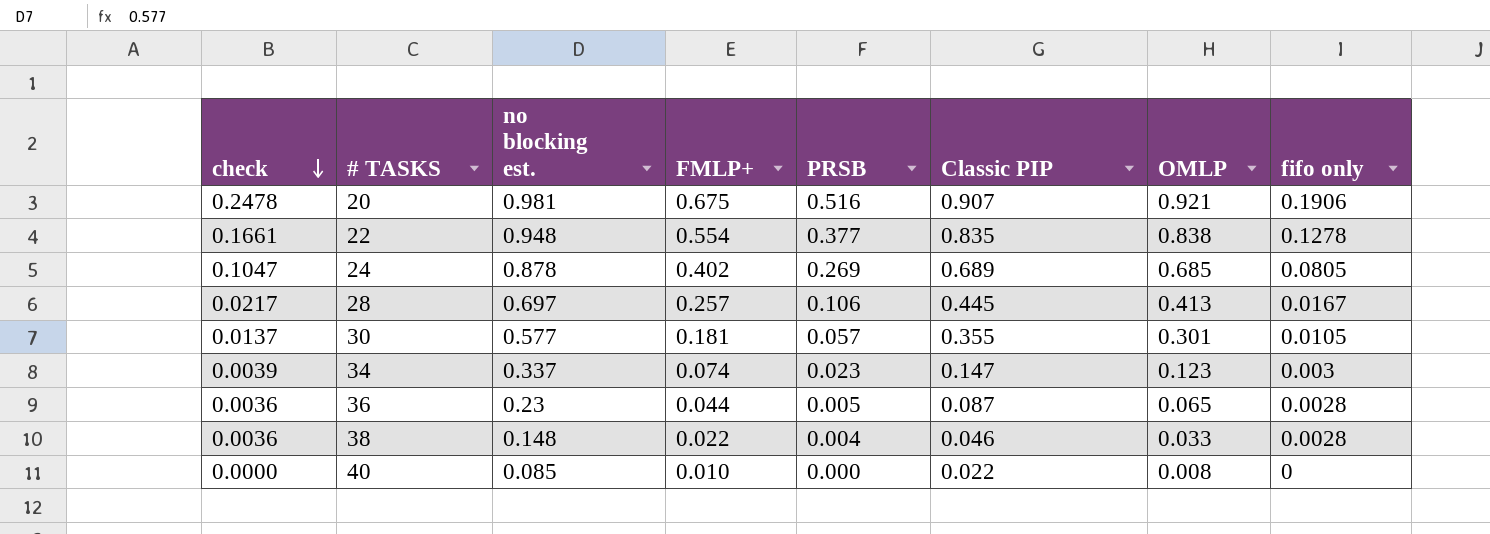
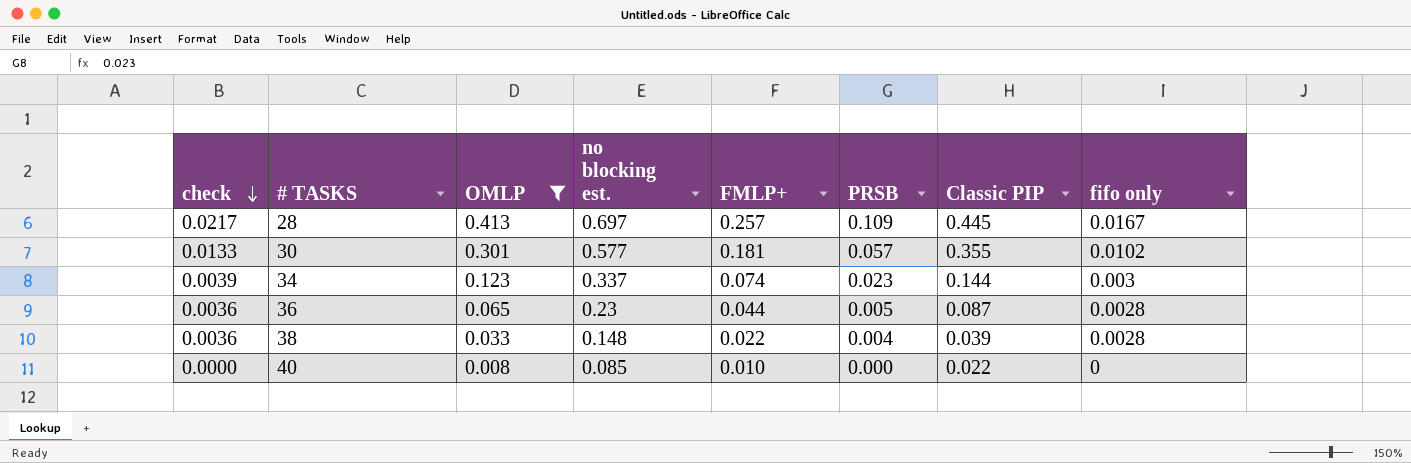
filter: none -> OMLP <= 0.413
column OMLP | position: 7 -> 3
28 | PRSB: 0.106 -> 0.109
30 | check: 0.0137 -> 0.0133
30 | fifo only: 0.0105 -> 0.0102
34 | Classic PIP: 0.147 -> 0.144
38 | Classic PIP: 0.046 -> 0.039

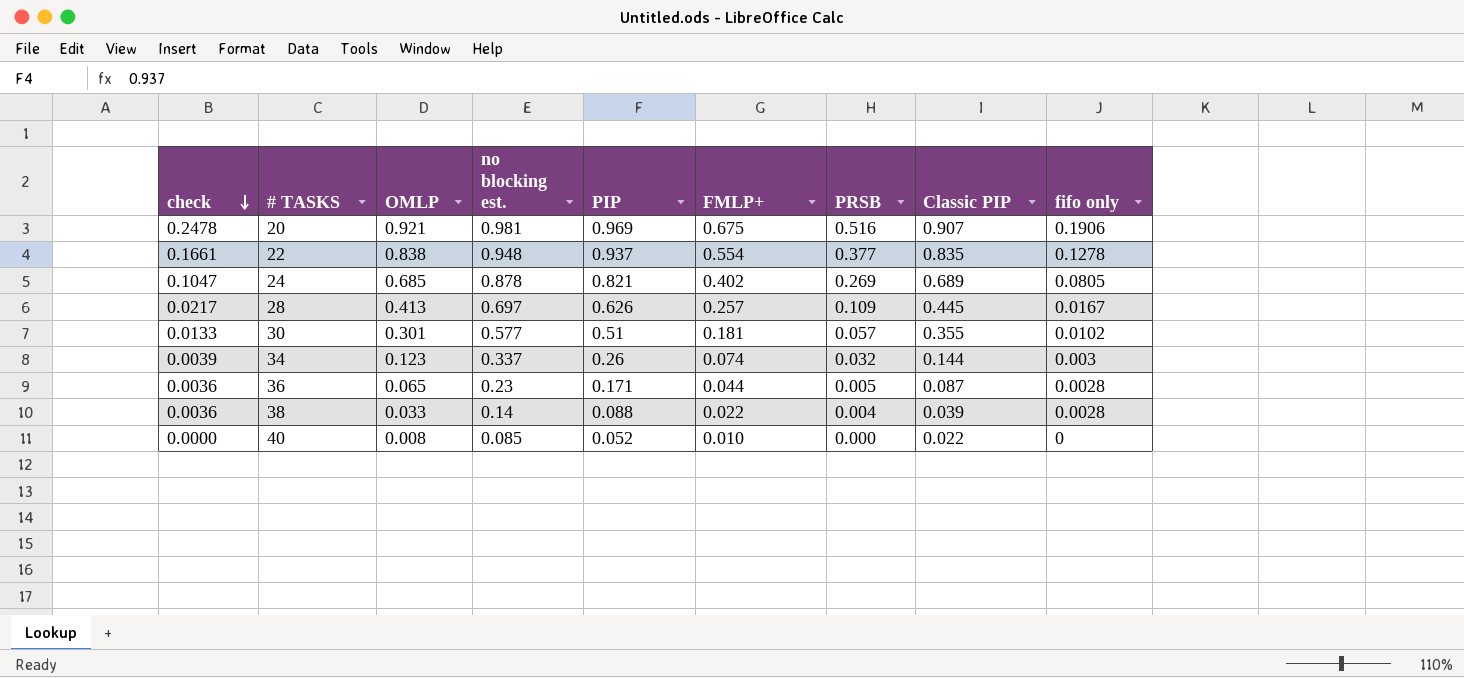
filter: OMLP <= 0.413 -> none
column PIP | position: none -> 5
34 | PRSB: 0.023 -> 0.032
38 | no blocking est.: 0.148 -> 0.14

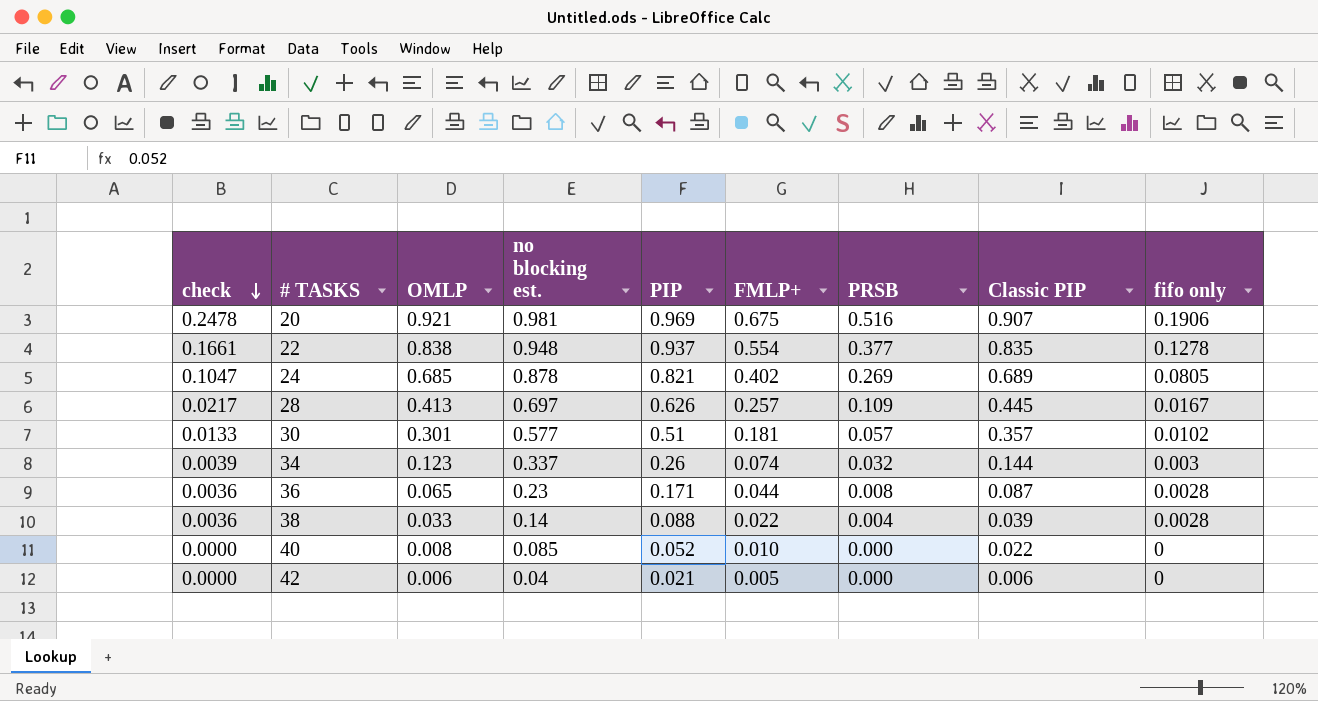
30 | Classic PIP: 0.355 -> 0.357
36 | PRSB: 0.005 -> 0.008
row 42: none -> 0.0000 | 0.006 | 0.04 | 0.021 | 0.005 | 0.000 | 0.006 | 0

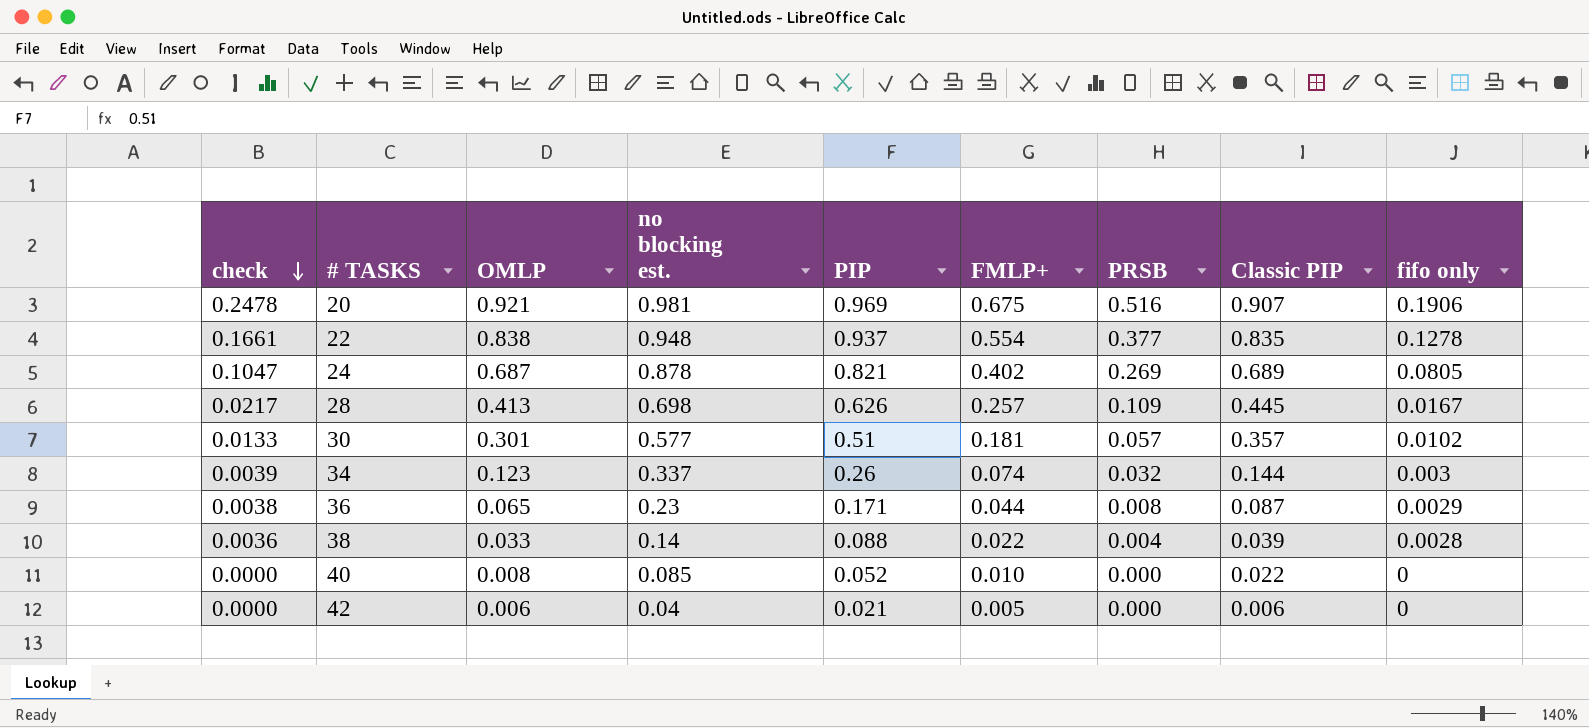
24 | OMLP: 0.685 -> 0.687
28 | no blocking est.: 0.697 -> 0.698
36 | check: 0.0036 -> 0.0038
36 | fifo only: 0.0028 -> 0.0029

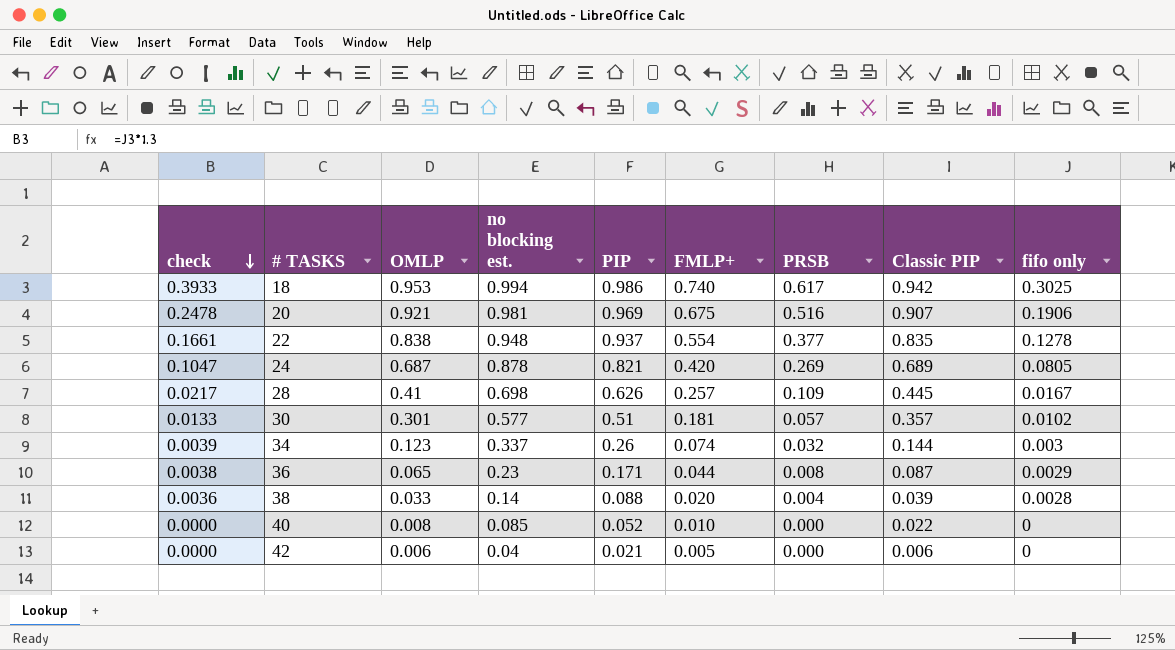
row 18: none -> 0.3933 | 0.953 | 0.994 | 0.986 | 0.740 | 0.617 | 0.942 | 0.3025
24 | FMLP+: 0.402 -> 0.420
28 | OMLP: 0.413 -> 0.41
38 | FMLP+: 0.022 -> 0.020

